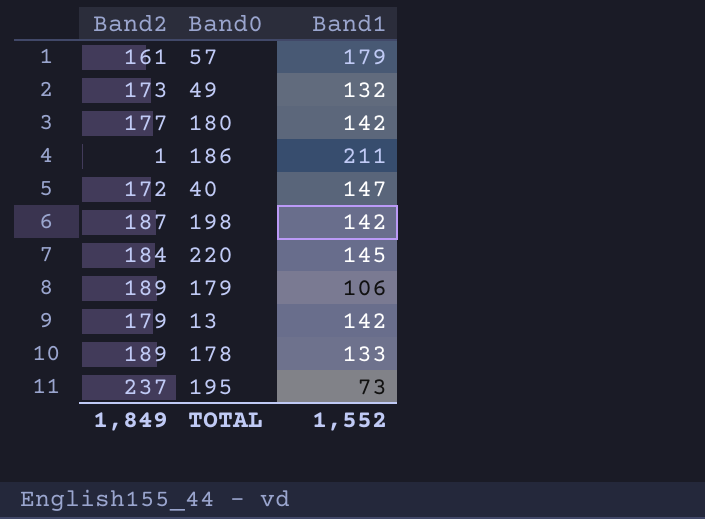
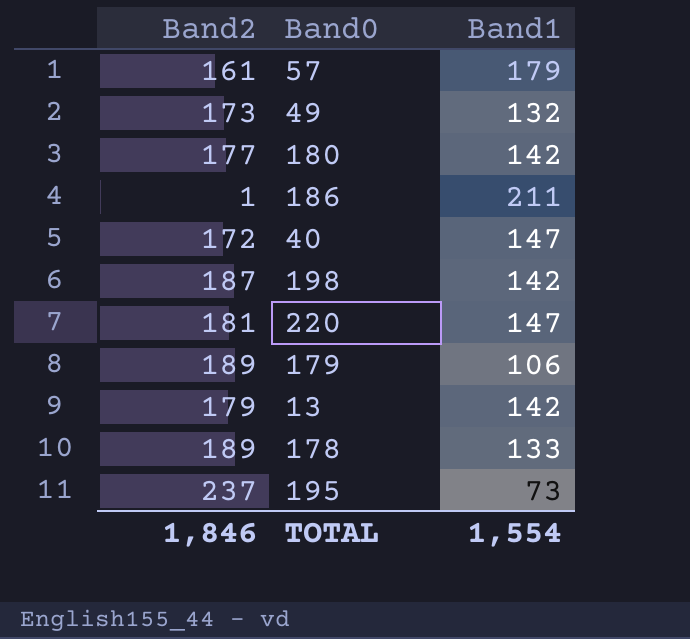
220 | Band2: 184 -> 181
220 | Band1: 145 -> 147
TOTAL | Band2: 1,849 -> 1,846
TOTAL | Band1: 1,552 -> 1,554

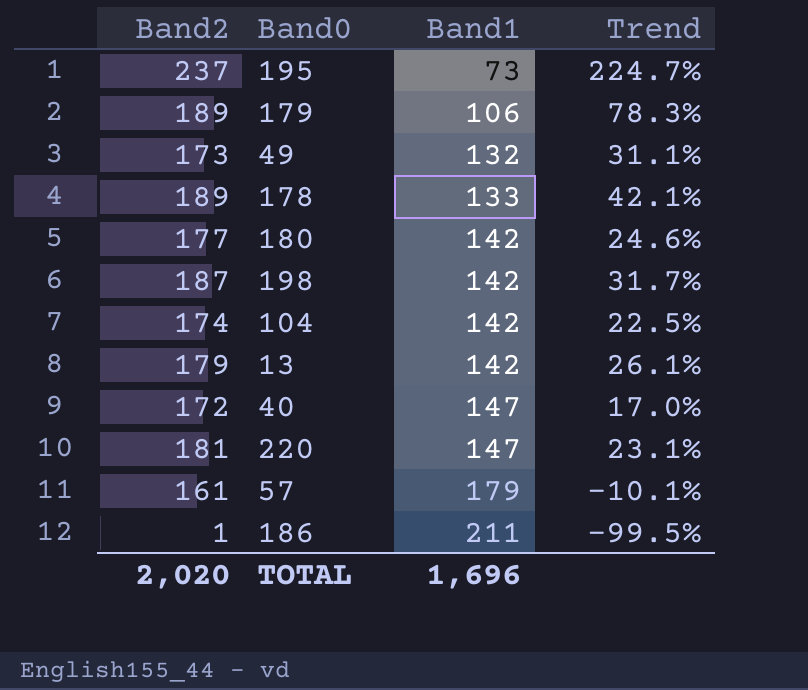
row order: none -> Band1 ascending
column Trend | formula: none -> ([Band2] - [Band1]) / [Band1]
row 104: none -> 174 | 142 | 22.5%
TOTAL | Band2: 1,846 -> 2,020
TOTAL | Band1: 1,554 -> 1,696

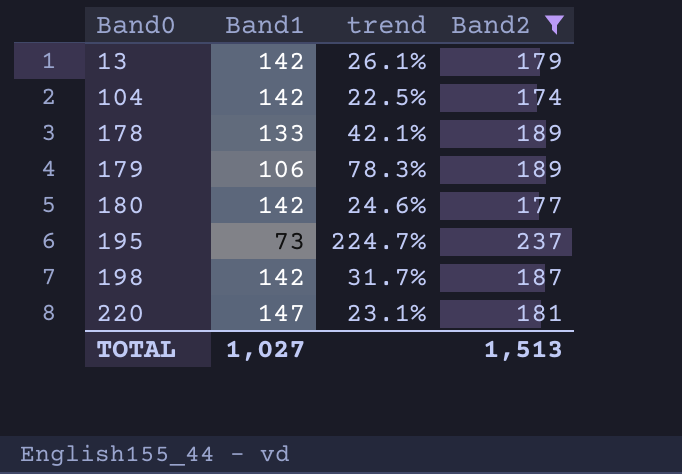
filter: none -> Band2 >= 174
row order: Band1 ascending -> Band0 ascending
column name: Trend -> trend
column Band2 | position: 1 -> 4
TOTAL | Band1: 1,696 -> 1,027
TOTAL | Band2: 2,020 -> 1,513

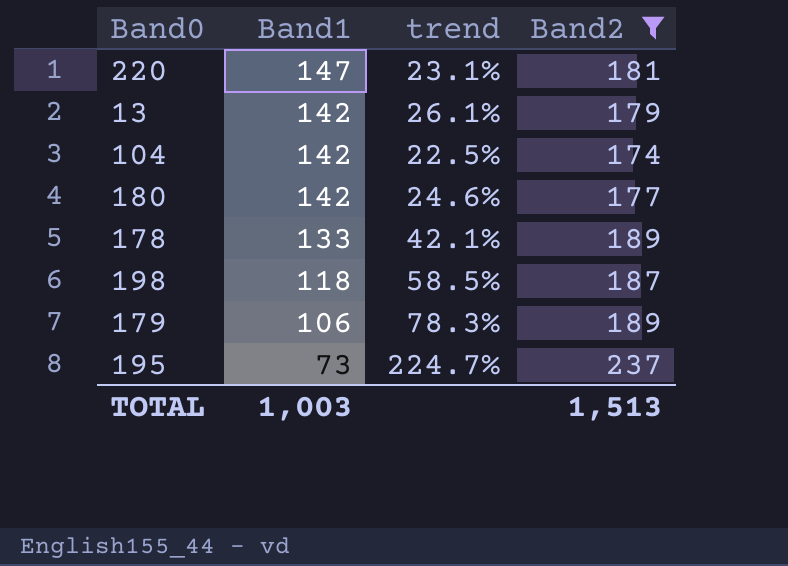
row order: Band0 ascending -> Band1 descending
198 | Band1: 142 -> 118
198 | trend: 31.7% -> 58.5%
TOTAL | Band1: 1,027 -> 1,003

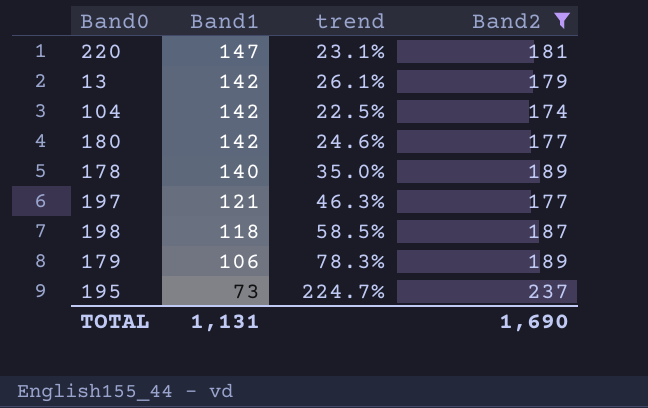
178 | Band1: 133 -> 140
178 | trend: 42.1% -> 35.0%
row 197: none -> 121 | 46.3% | 177
TOTAL | Band1: 1,003 -> 1,131
TOTAL | Band2: 1,513 -> 1,690

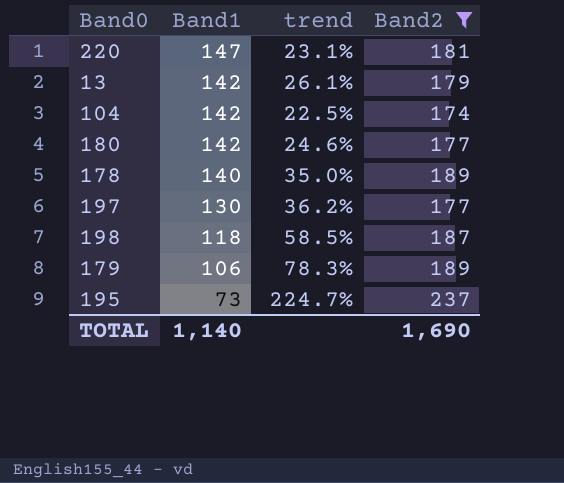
197 | Band1: 121 -> 130
197 | trend: 46.3% -> 36.2%
TOTAL | Band1: 1,131 -> 1,140

